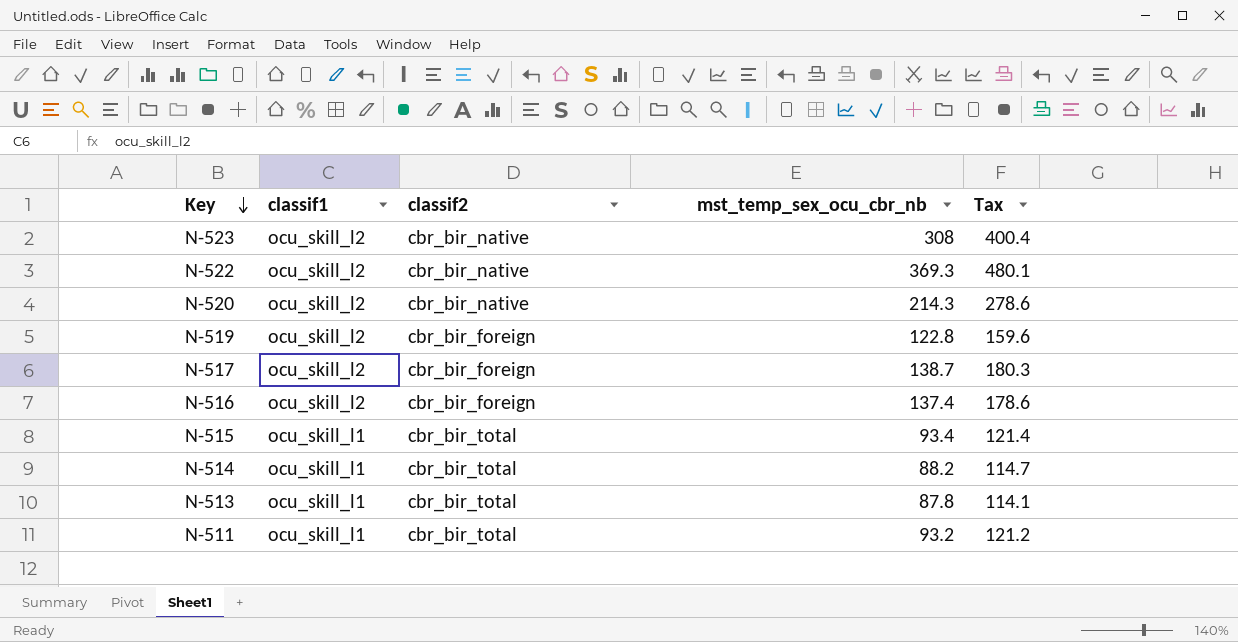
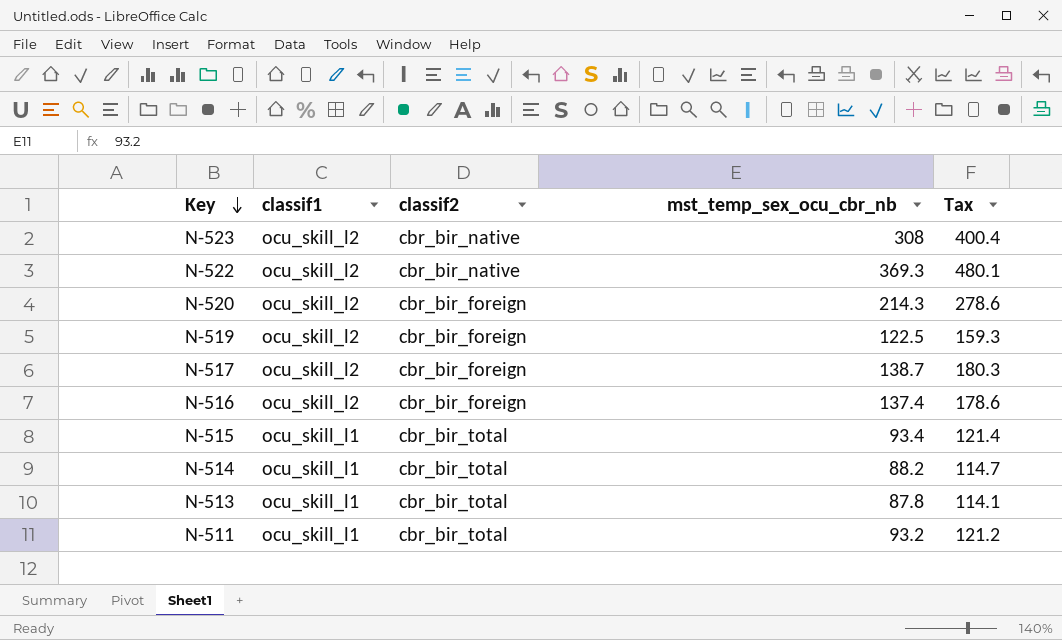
N-520 | classif2: cbr_bir_native -> cbr_bir_foreign
N-519 | mst_temp_sex_ocu_cbr_nb: 122.8 -> 122.5
N-519 | Tax: 159.6 -> 159.3

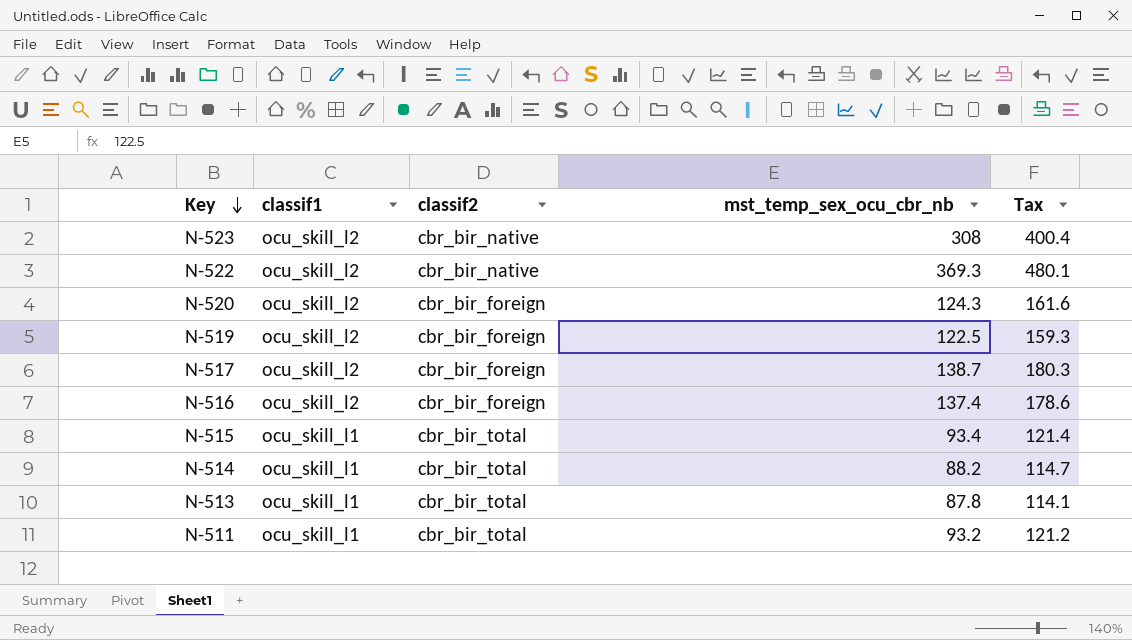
N-520 | mst_temp_sex_ocu_cbr_nb: 214.3 -> 124.3
N-520 | Tax: 278.6 -> 161.6

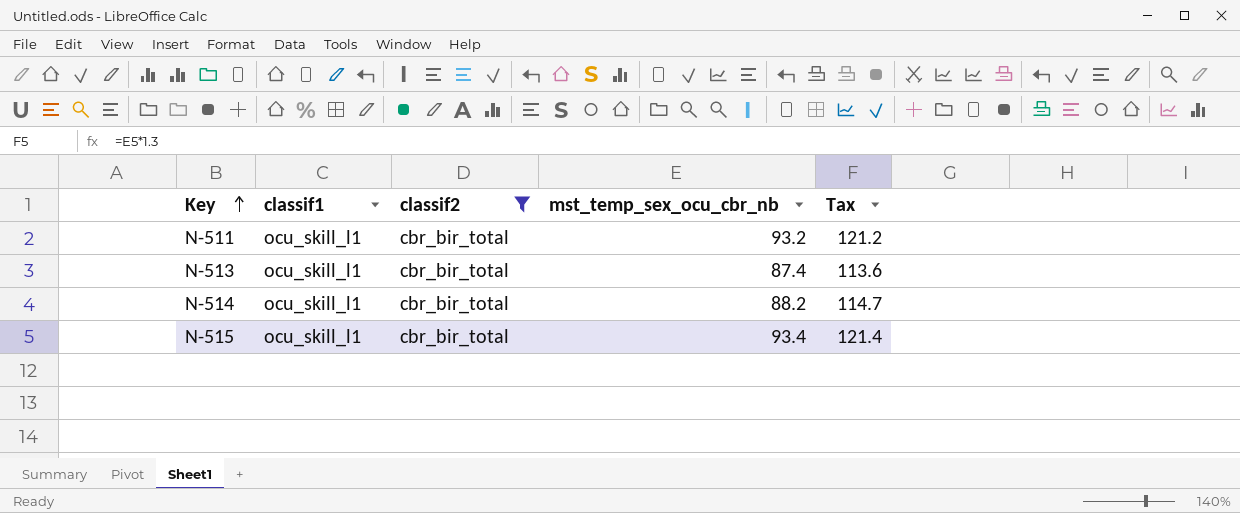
filter: none -> classif2 = cbr_bir_total
row order: Key descending -> Key ascending
N-513 | mst_temp_sex_ocu_cbr_nb: 87.8 -> 87.4
N-513 | Tax: 114.1 -> 113.6

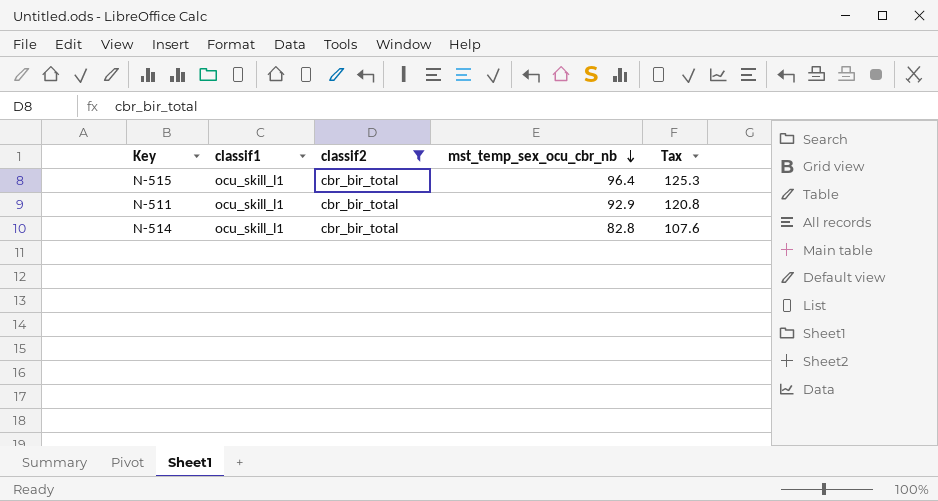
row order: Key ascending -> mst_temp_sex_ocu_cbr_nb descending
row N-513: ocu_skill_l1 | cbr_bir_total | 87.4 | 113.6 -> none
N-515 | mst_temp_sex_ocu_cbr_nb: 93.4 -> 96.4
N-515 | Tax: 121.4 -> 125.3
N-511 | mst_temp_sex_ocu_cbr_nb: 93.2 -> 92.9
N-511 | Tax: 121.2 -> 120.8
N-514 | mst_temp_sex_ocu_cbr_nb: 88.2 -> 82.8
N-514 | Tax: 114.7 -> 107.6

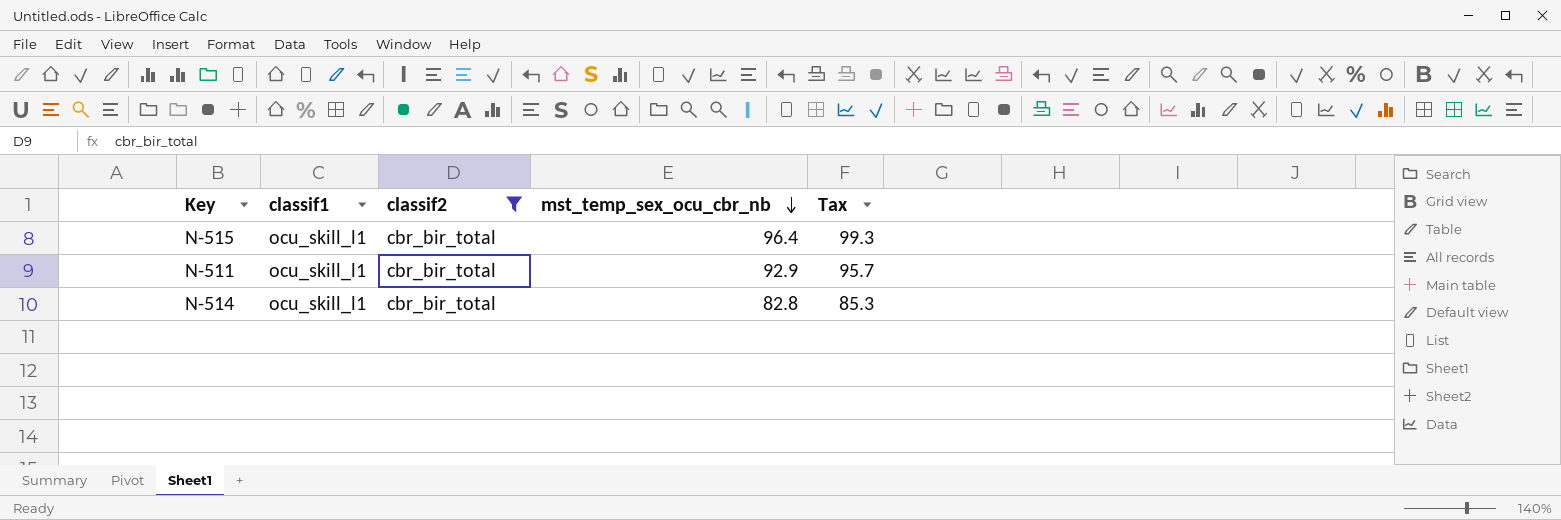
column Tax | formula: [mst_temp_sex_ocu_cbr_nb] * 1.3 -> [mst_temp_sex_ocu_cbr_nb] * 1.03

